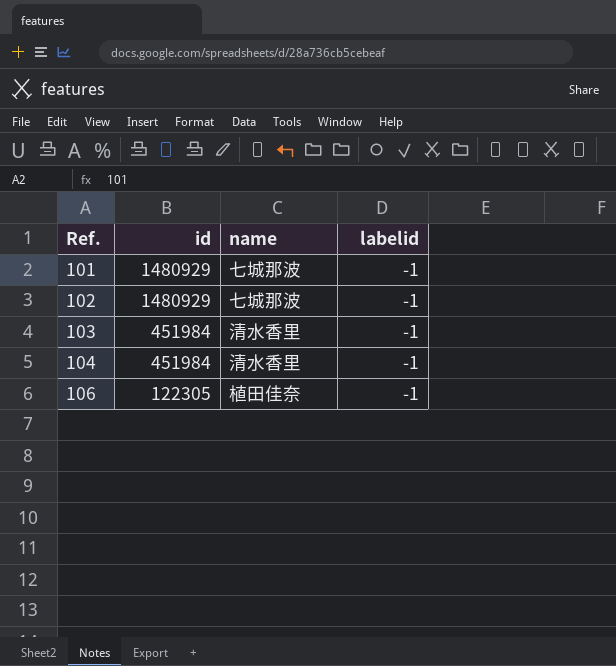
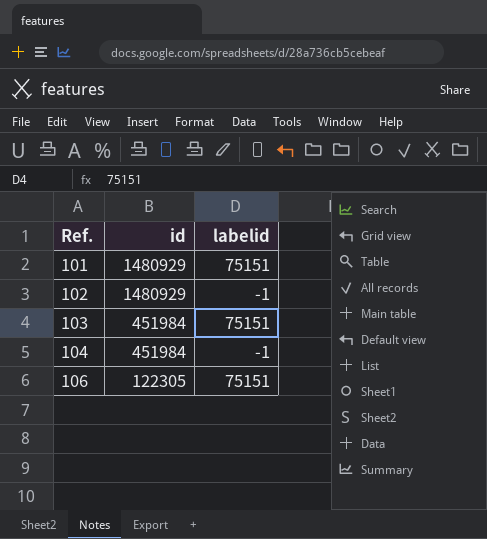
column name | position: 3 -> none
101 | labelid: -1 -> 75151
103 | labelid: -1 -> 75151
106 | labelid: -1 -> 75151

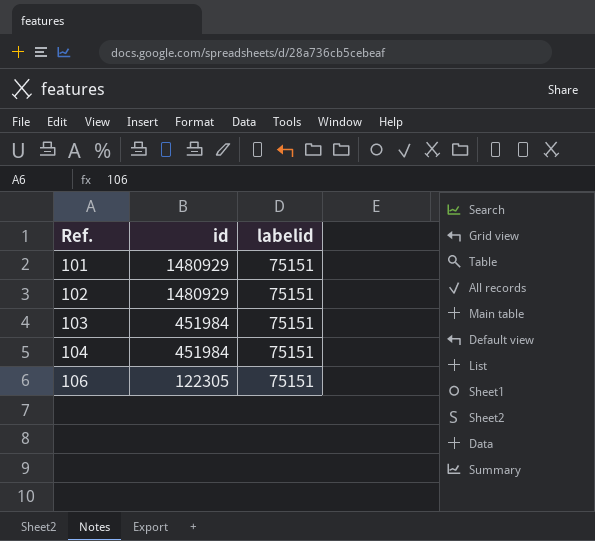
102 | labelid: -1 -> 75151
104 | labelid: -1 -> 75151

